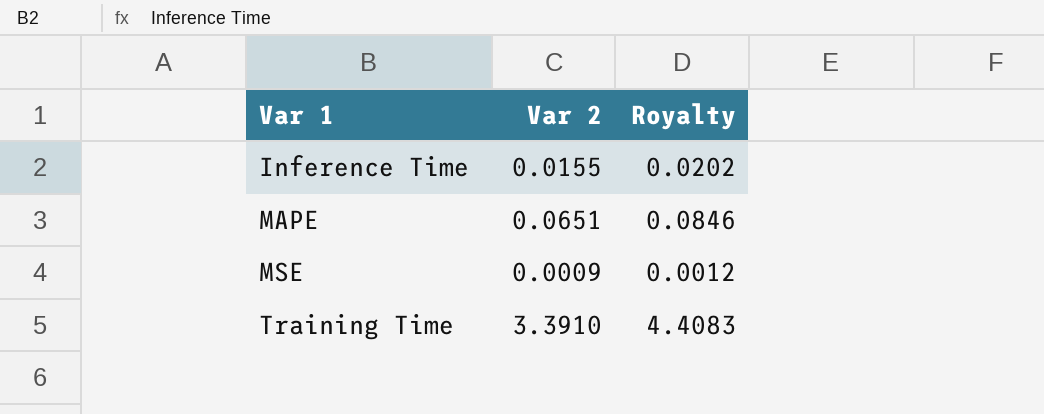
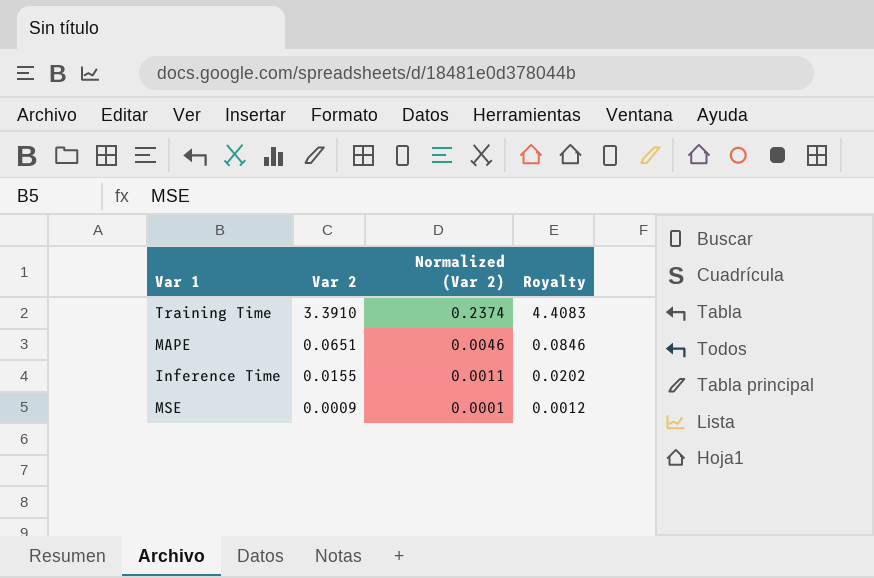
row order: Var 1 ascending -> Var 2 descending
column Normalized (Var 2) | formula: none -> [Var 2] * 0.07

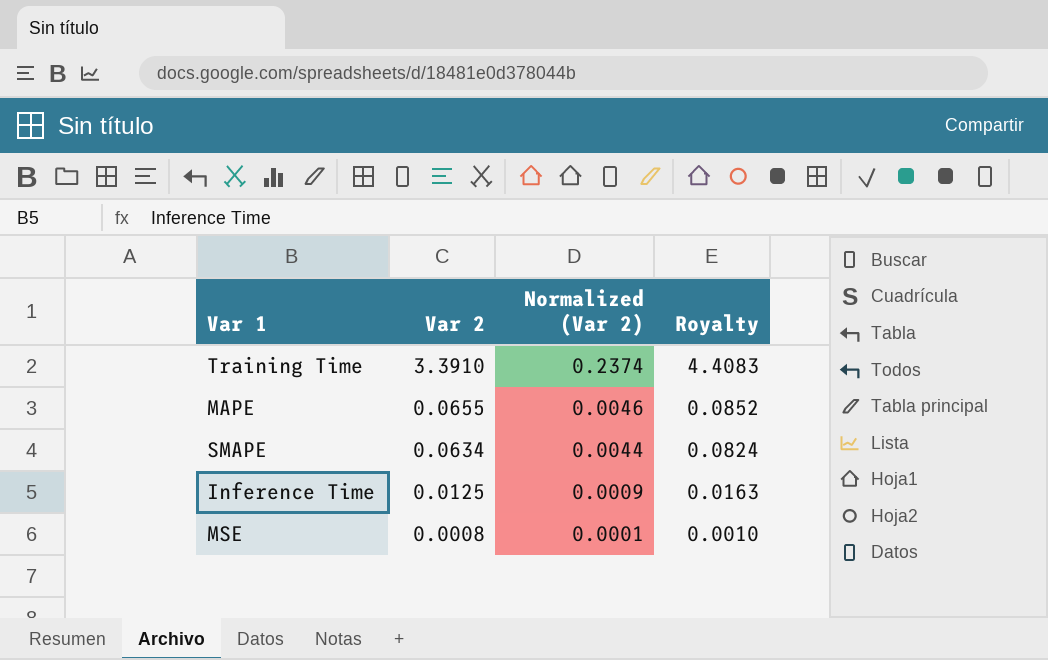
MAPE | Var 2: 0.0651 -> 0.0655
MAPE | Royalty: 0.0846 -> 0.0852
row SMAPE: none -> 0.0634 | 0.0044 | 0.0824
Inference Time | Var 2: 0.0155 -> 0.0125
Inference Time | Normalized (Var 2): 0.0011 -> 0.0009
Inference Time | Royalty: 0.0202 -> 0.0163
MSE | Var 2: 0.0009 -> 0.0008
MSE | Royalty: 0.0012 -> 0.0010

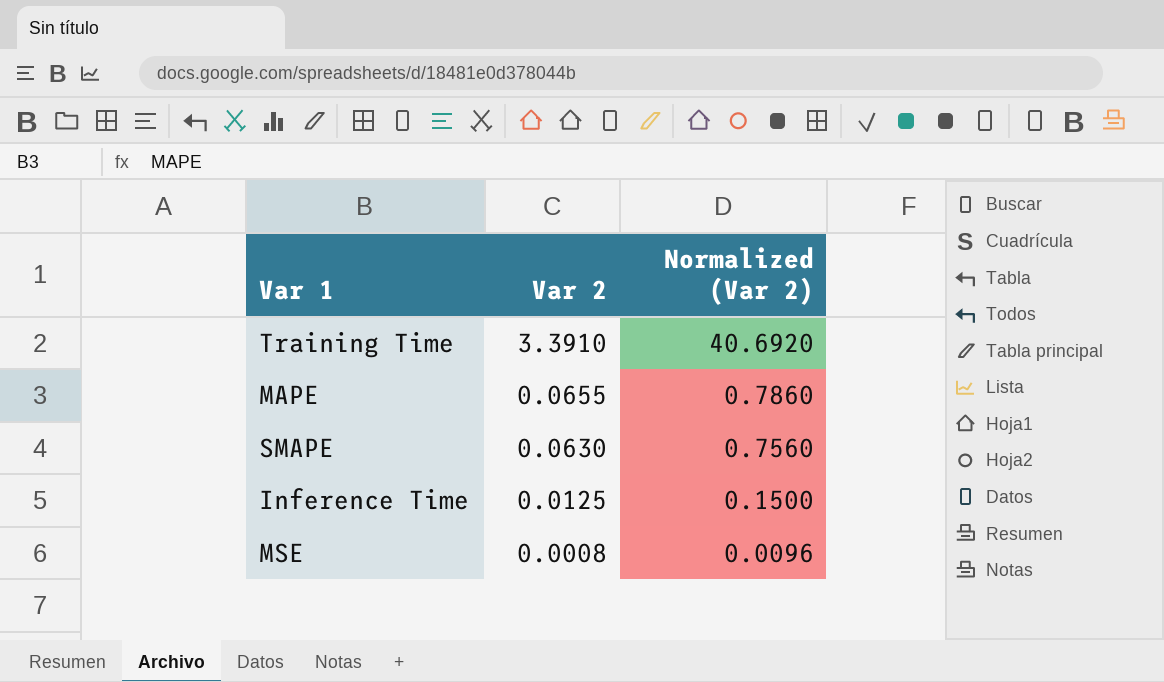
column Royalty | formula: [Var 2] * 1.3 -> none
column Normalized (Var 2) | formula: [Var 2] * 0.07 -> [Var 2] * 12
SMAPE | Var 2: 0.0634 -> 0.0630

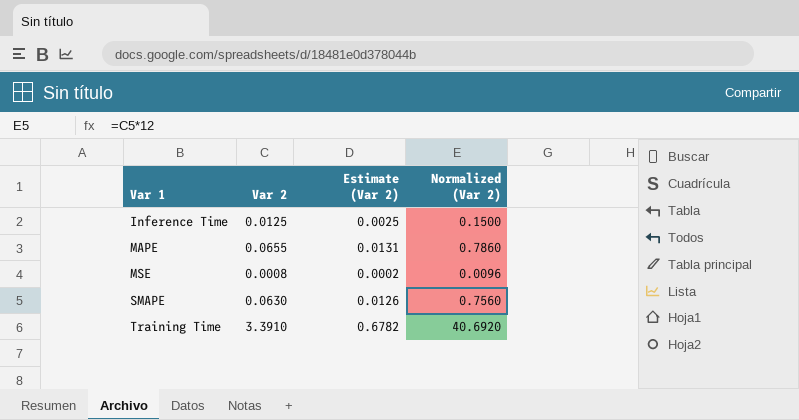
row order: Var 2 descending -> Var 1 ascending
column Estimate (Var 2) | formula: none -> [Var 2] * 0.2

